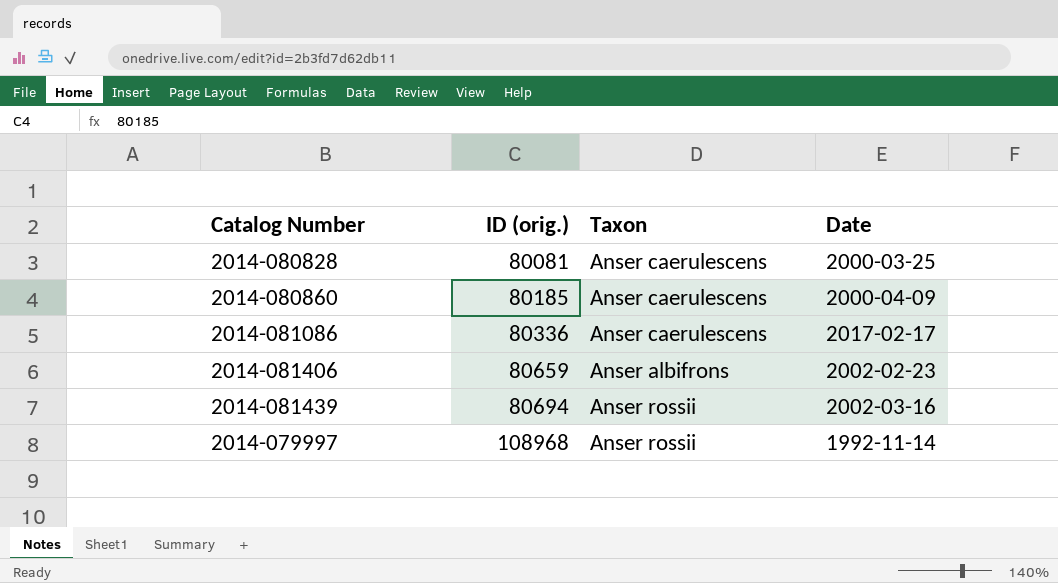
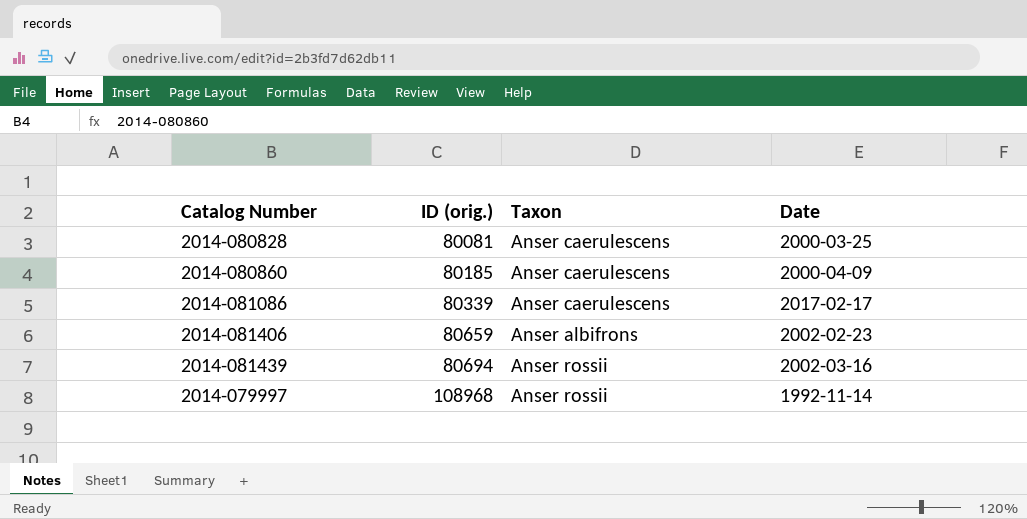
2014-081086 | ID (orig.): 80336 -> 80339

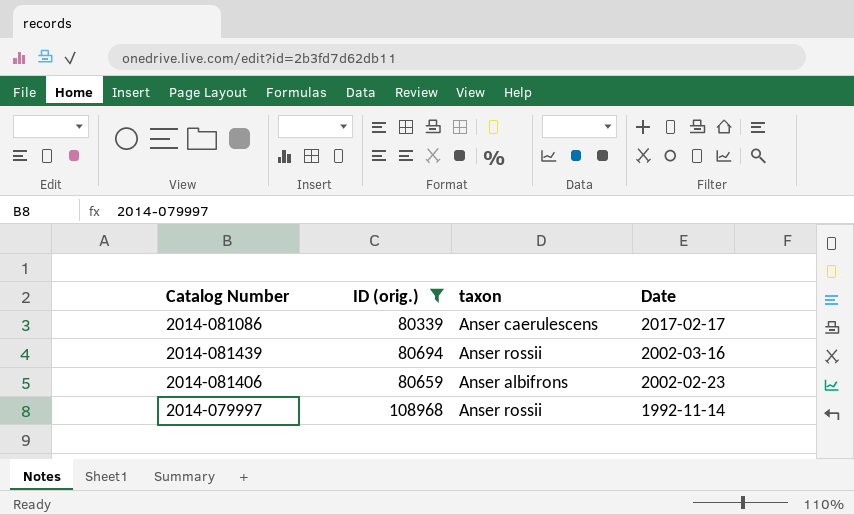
filter: none -> ID (orig.) >= 80339
row order: ID (orig.) ascending -> Date descending
column name: Taxon -> taxon

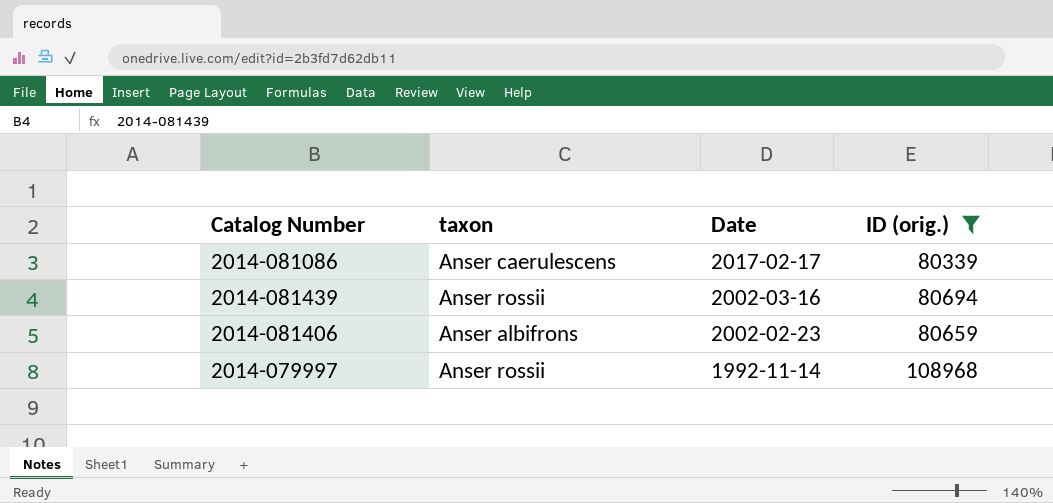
column ID (orig.) | position: 2 -> 4

